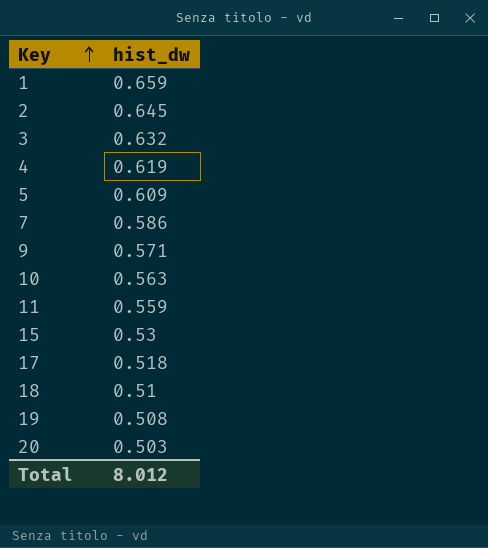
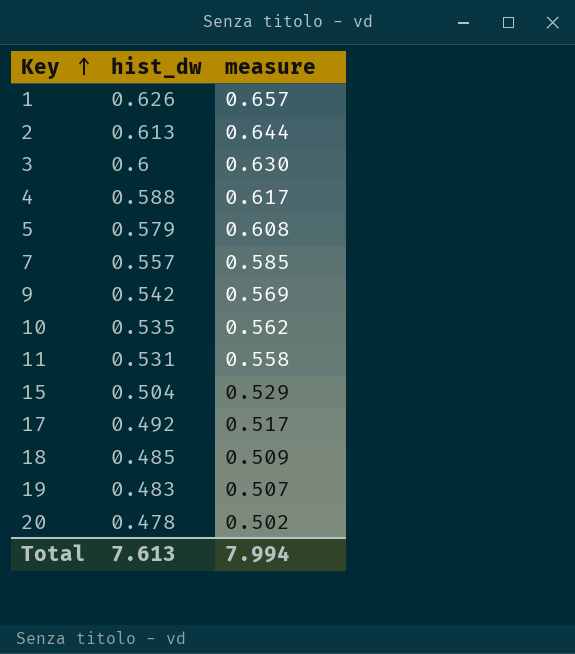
column measure | formula: none -> [hist_dw] * 1.05
1 | hist_dw: 0.659 -> 0.626
2 | hist_dw: 0.645 -> 0.613
3 | hist_dw: 0.632 -> 0.6
4 | hist_dw: 0.619 -> 0.588
5 | hist_dw: 0.609 -> 0.579
7 | hist_dw: 0.586 -> 0.557
9 | hist_dw: 0.571 -> 0.542
10 | hist_dw: 0.563 -> 0.535
11 | hist_dw: 0.559 -> 0.531
15 | hist_dw: 0.53 -> 0.504
17 | hist_dw: 0.518 -> 0.492
18 | hist_dw: 0.51 -> 0.485
19 | hist_dw: 0.508 -> 0.483
20 | hist_dw: 0.503 -> 0.478
Total | hist_dw: 8.012 -> 7.613

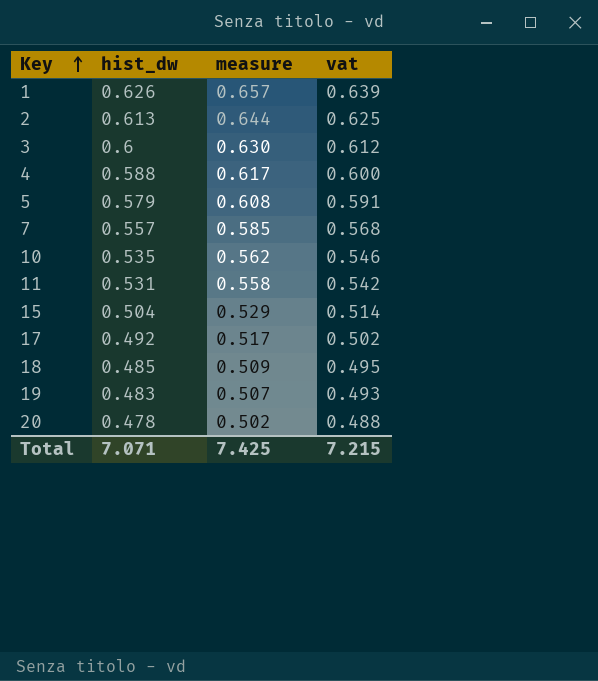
column vat | formula: none -> [hist_dw] * 1.02
row 9: 0.542 | 0.569 -> none
Total | hist_dw: 7.613 -> 7.071
Total | measure: 7.994 -> 7.425

